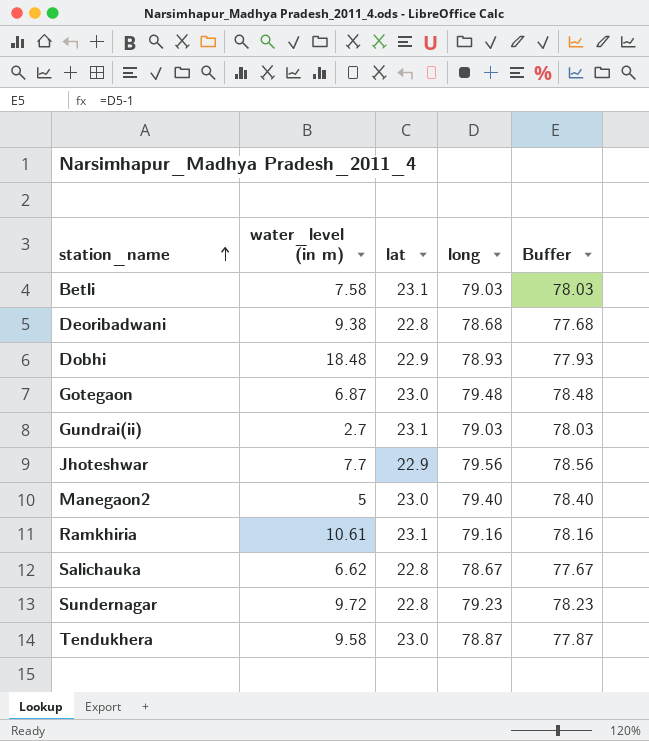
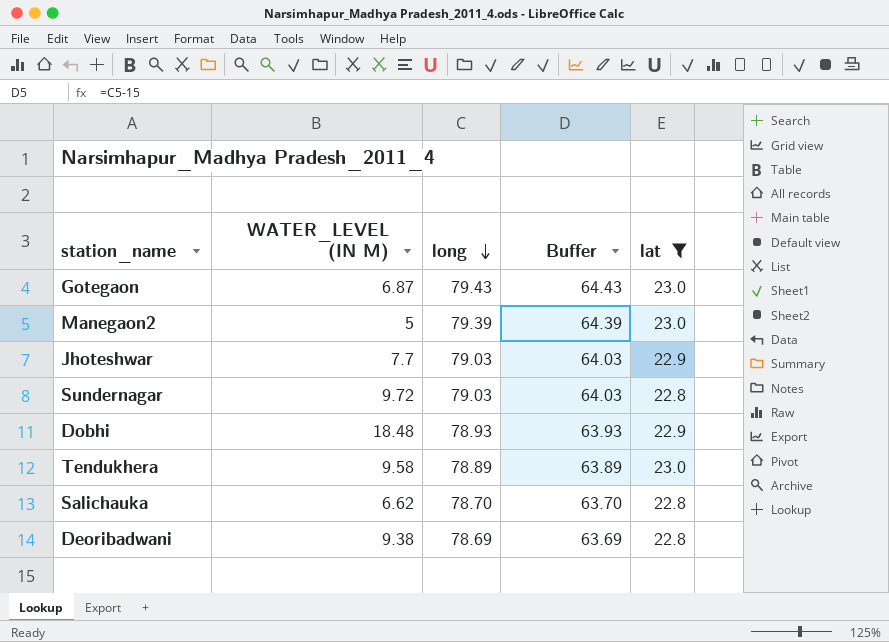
filter: none -> lat != 23.1
row order: station_name ascending -> long descending
column name: water_level (in m) -> WATER_LEVEL (IN M)
column Buffer | formula: [long] - 1 -> [long] - 15
column lat | position: 3 -> 5
Gotegaon | long: 79.48 -> 79.43
Manegaon2 | long: 79.40 -> 79.39
Jhoteshwar | long: 79.56 -> 79.03
Sundernagar | long: 79.23 -> 79.03
Tendukhera | long: 78.87 -> 78.89
Salichauka | long: 78.67 -> 78.70
Deoribadwani | long: 78.68 -> 78.69

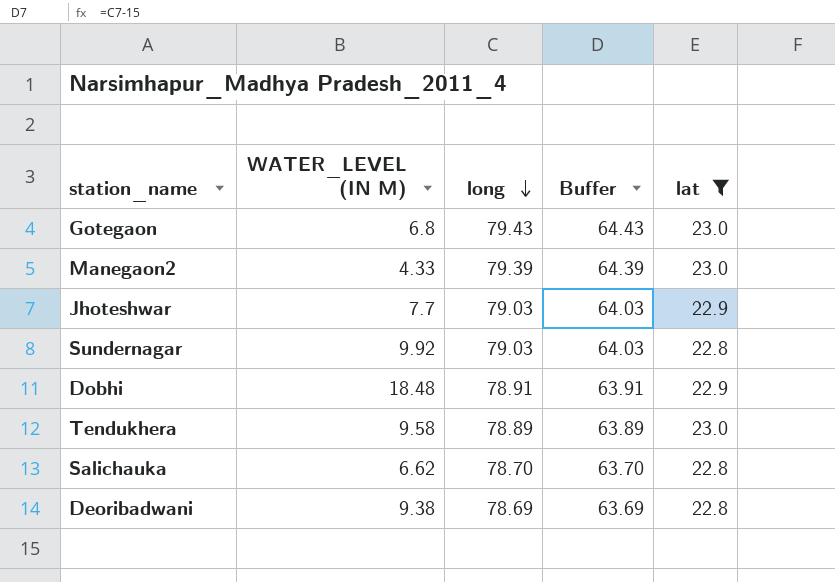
Gotegaon | WATER_LEVEL (IN M): 6.87 -> 6.8
Manegaon2 | WATER_LEVEL (IN M): 5 -> 4.33
Sundernagar | WATER_LEVEL (IN M): 9.72 -> 9.92
Dobhi | long: 78.93 -> 78.91
Dobhi | Buffer: 63.93 -> 63.91

